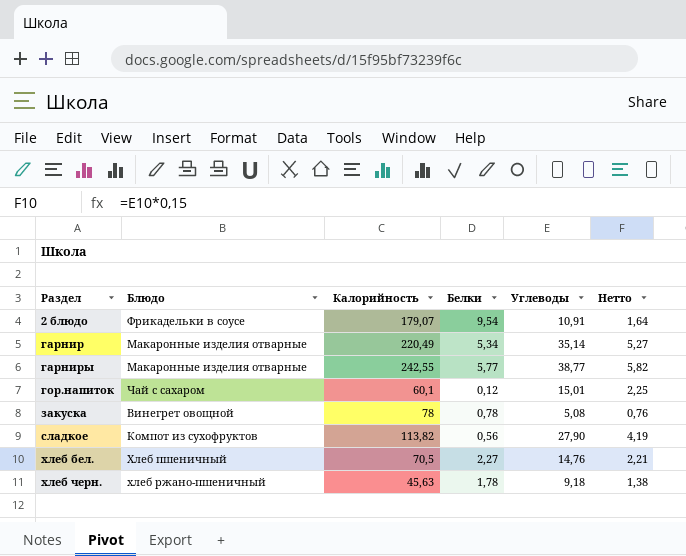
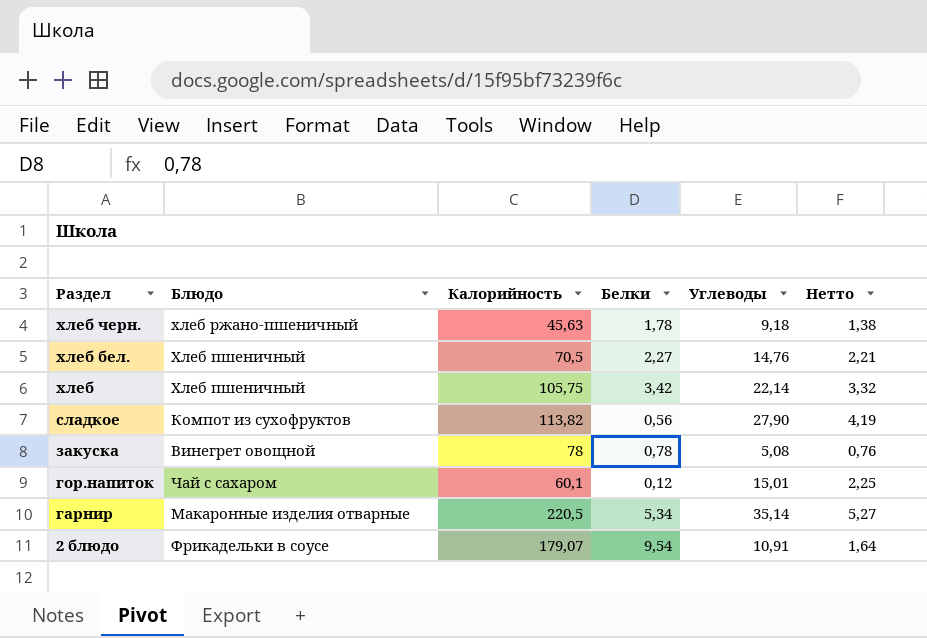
row order: Раздел ascending -> Раздел descending
row гарниры: Макаронные изделия отварные | 242,55 | 5,77 | 38,77 | 5,82 -> none
row хлеб: none -> Хлеб пшеничный | 105,75 | 3,42 | 22,14 | 3,32
гарнир | Калорийность: 220,49 -> 220,5

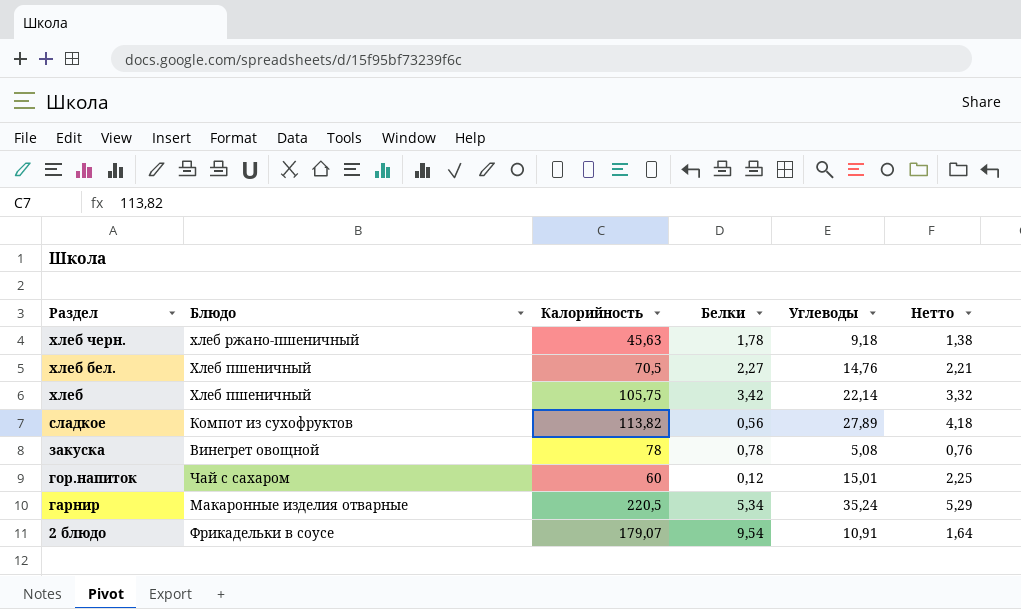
сладкое | Углеводы: 27,90 -> 27,89
сладкое | Нетто: 4,19 -> 4,18
гор.напиток | Калорийность: 60,1 -> 60
гарнир | Углеводы: 35,14 -> 35,24
гарнир | Нетто: 5,27 -> 5,29

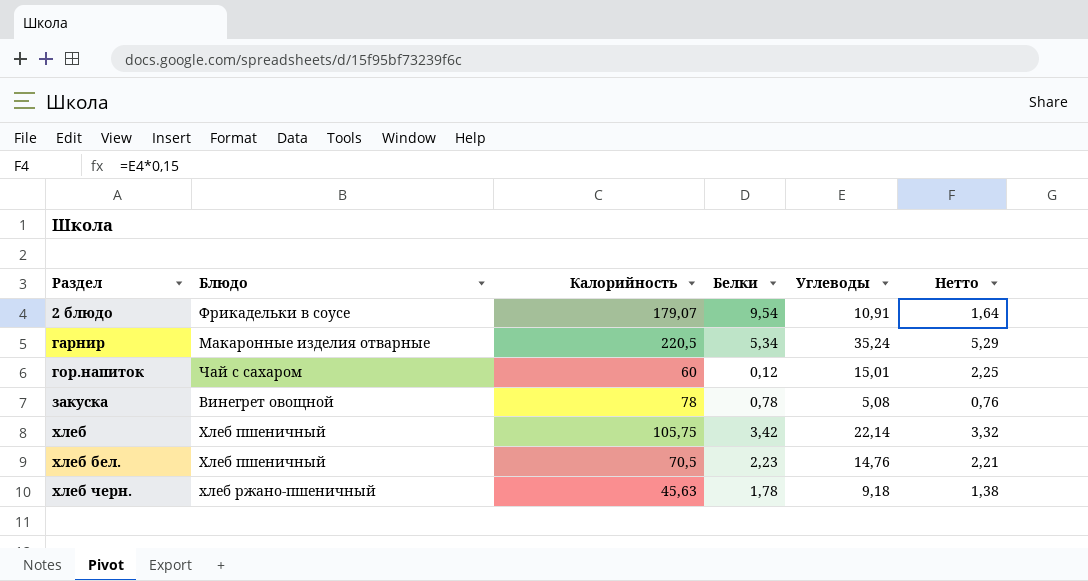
row order: Раздел descending -> Раздел ascending
row сладкое: Компот из сухофруктов | 113,82 | 0,56 | 27,89 | 4,18 -> none
хлеб бел. | Белки: 2,27 -> 2,23

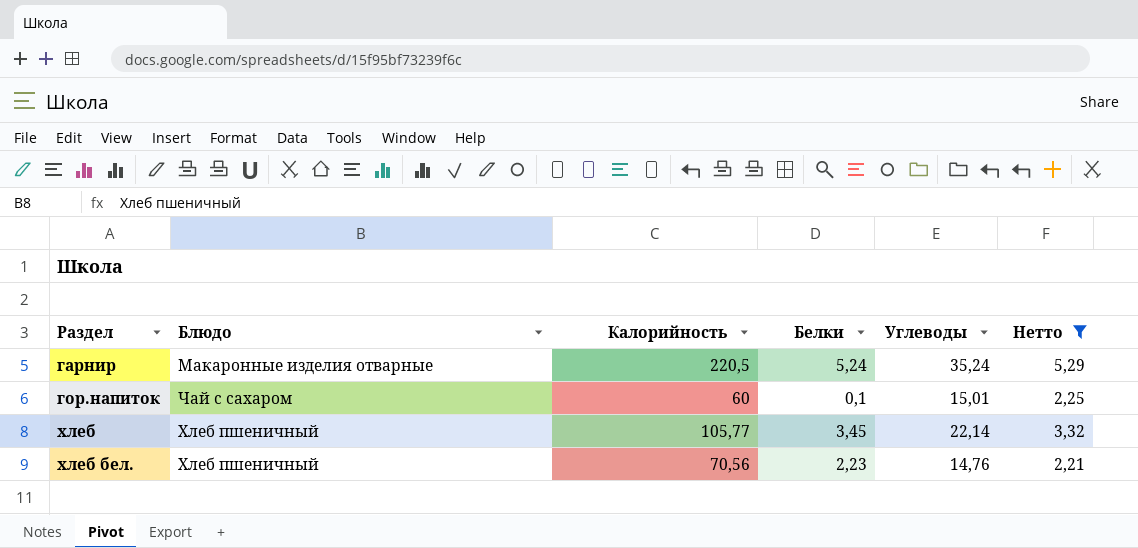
filter: none -> Нетто >= 2,21
гарнир | Белки: 5,34 -> 5,24
гор.напиток | Белки: 0,12 -> 0,1
хлеб | Калорийность: 105,75 -> 105,77
хлеб | Белки: 3,42 -> 3,45
хлеб бел. | Калорийность: 70,5 -> 70,56

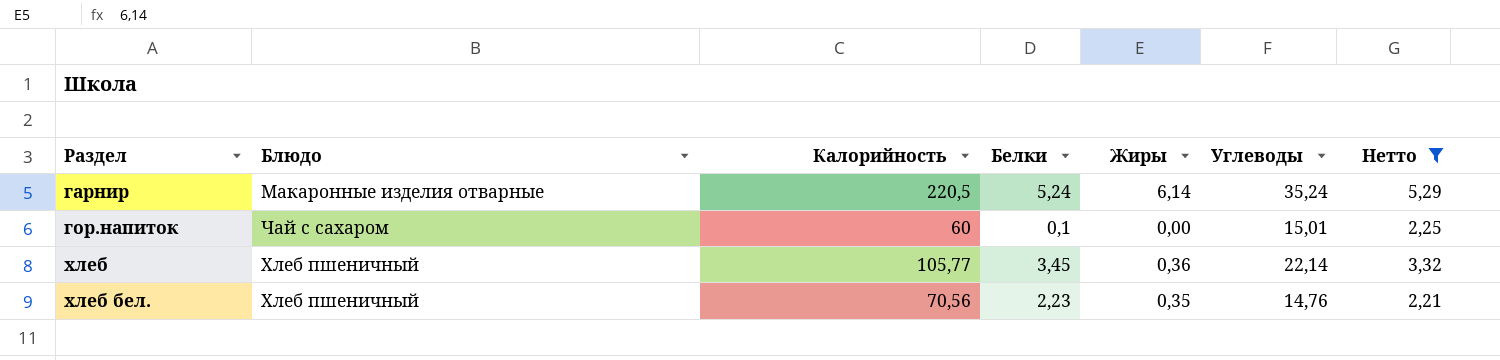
column Жиры | position: none -> 5

